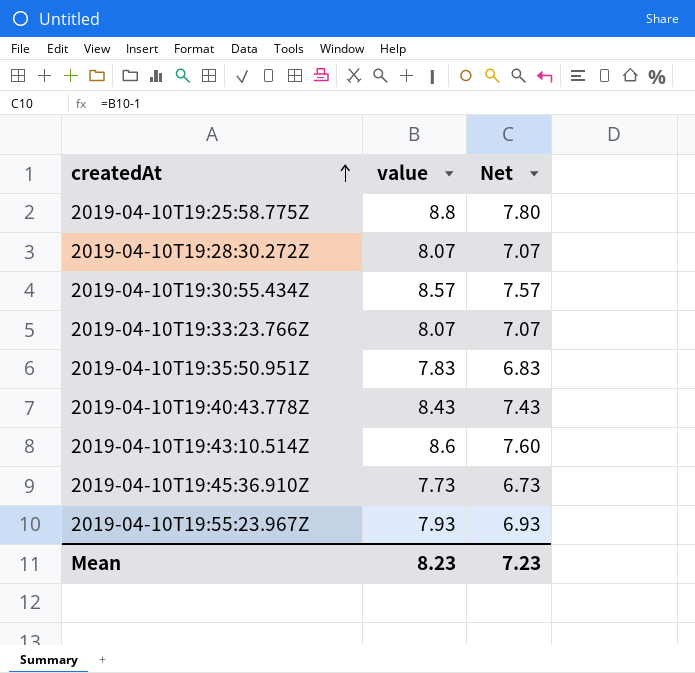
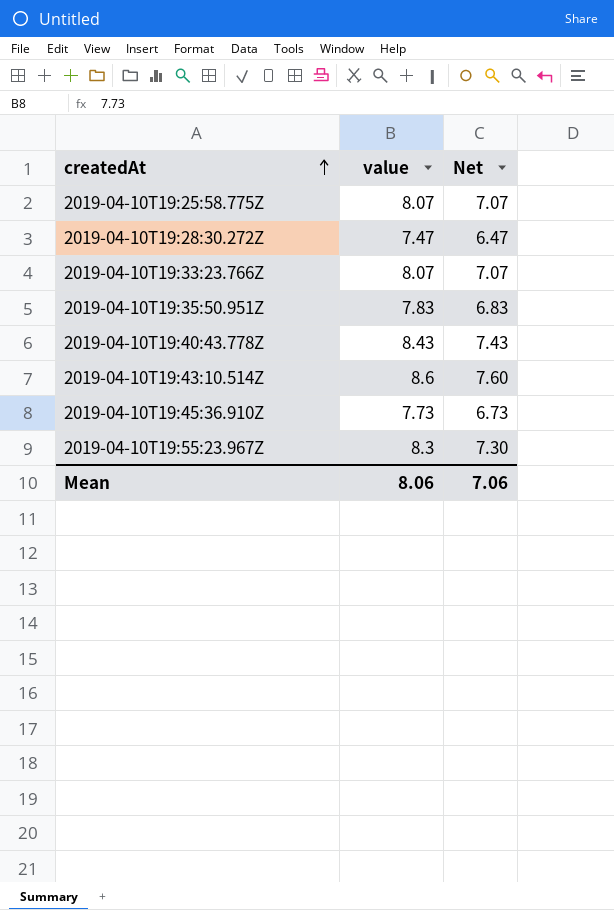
row 2019-04-10T19:30:55.434Z: 8.57 | 7.57 -> none
2019-04-10T19:25:58.775Z | value: 8.8 -> 8.07
2019-04-10T19:25:58.775Z | Net: 7.80 -> 7.07
2019-04-10T19:28:30.272Z | value: 8.07 -> 7.47
2019-04-10T19:28:30.272Z | Net: 7.07 -> 6.47
2019-04-10T19:55:23.967Z | value: 7.93 -> 8.3
2019-04-10T19:55:23.967Z | Net: 6.93 -> 7.30
Mean | value: 8.23 -> 8.06
Mean | Net: 7.23 -> 7.06

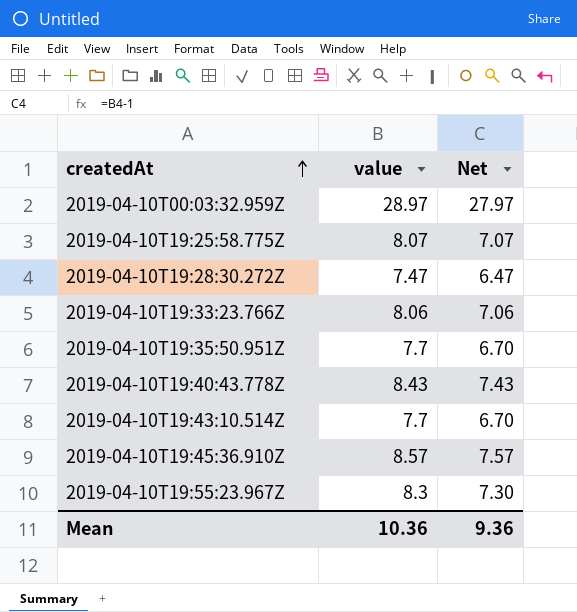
row 2019-04-10T00:03:32.959Z: none -> 28.97 | 27.97
2019-04-10T19:33:23.766Z | value: 8.07 -> 8.06
2019-04-10T19:33:23.766Z | Net: 7.07 -> 7.06
2019-04-10T19:35:50.951Z | value: 7.83 -> 7.7
2019-04-10T19:35:50.951Z | Net: 6.83 -> 6.70
2019-04-10T19:43:10.514Z | value: 8.6 -> 7.7
2019-04-10T19:43:10.514Z | Net: 7.60 -> 6.70
2019-04-10T19:45:36.910Z | value: 7.73 -> 8.57
2019-04-10T19:45:36.910Z | Net: 6.73 -> 7.57
Mean | value: 8.06 -> 10.36
Mean | Net: 7.06 -> 9.36

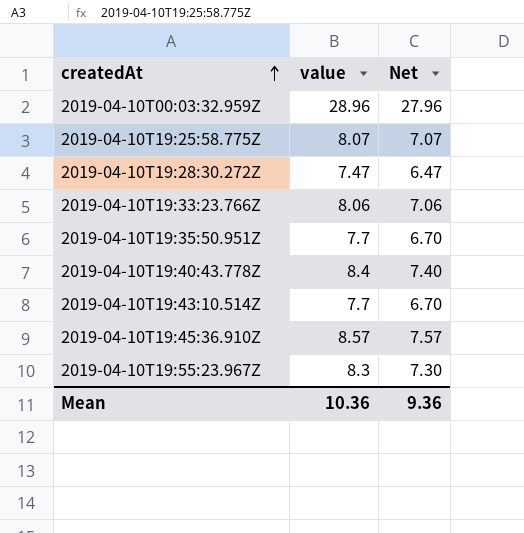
2019-04-10T00:03:32.959Z | value: 28.97 -> 28.96
2019-04-10T00:03:32.959Z | Net: 27.97 -> 27.96
2019-04-10T19:40:43.778Z | value: 8.43 -> 8.4
2019-04-10T19:40:43.778Z | Net: 7.43 -> 7.40

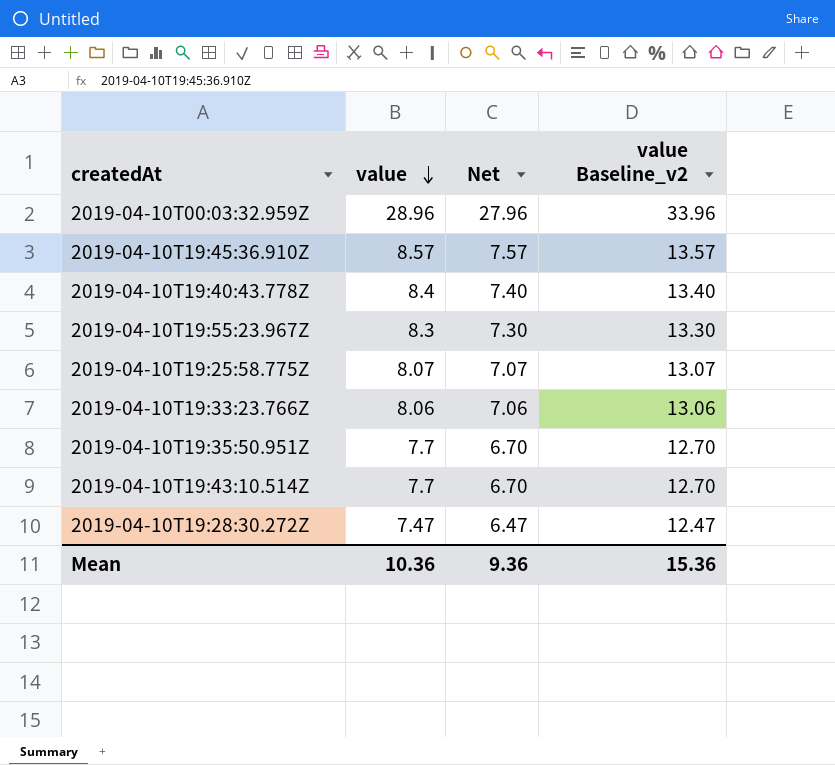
row order: createdAt ascending -> value descending
column value Baseline_v2 | formula: none -> [value] + 5

